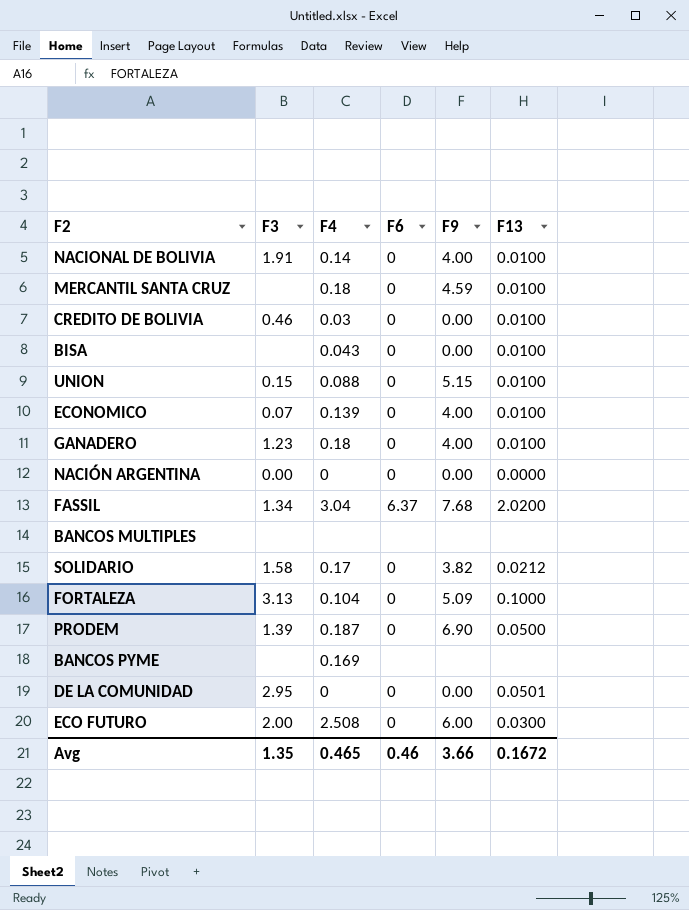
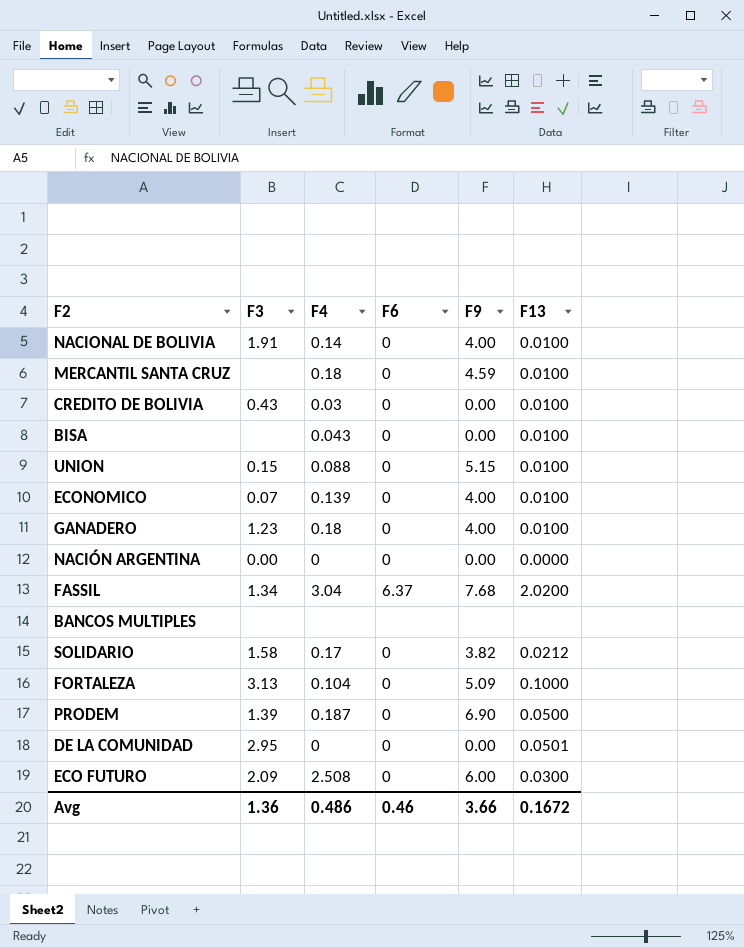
row BANCOS PYME: none | 0.169 | none | none | none -> none
CREDITO DE BOLIVIA | F3: 0.46 -> 0.43
ECO FUTURO | F3: 2.00 -> 2.09
Avg | F3: 1.35 -> 1.36
Avg | F4: 0.465 -> 0.486

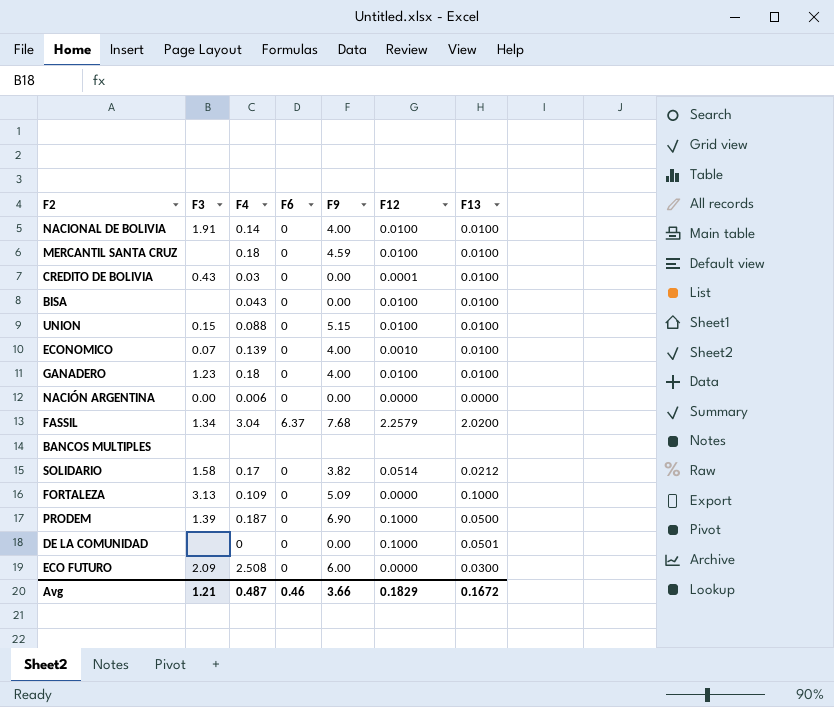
column F12 | position: none -> 6
NACIÓN ARGENTINA | F4: 0 -> 0.006
FORTALEZA | F4: 0.104 -> 0.109
DE LA COMUNIDAD | F3: 2.95 -> none
Avg | F3: 1.36 -> 1.21
Avg | F4: 0.486 -> 0.487

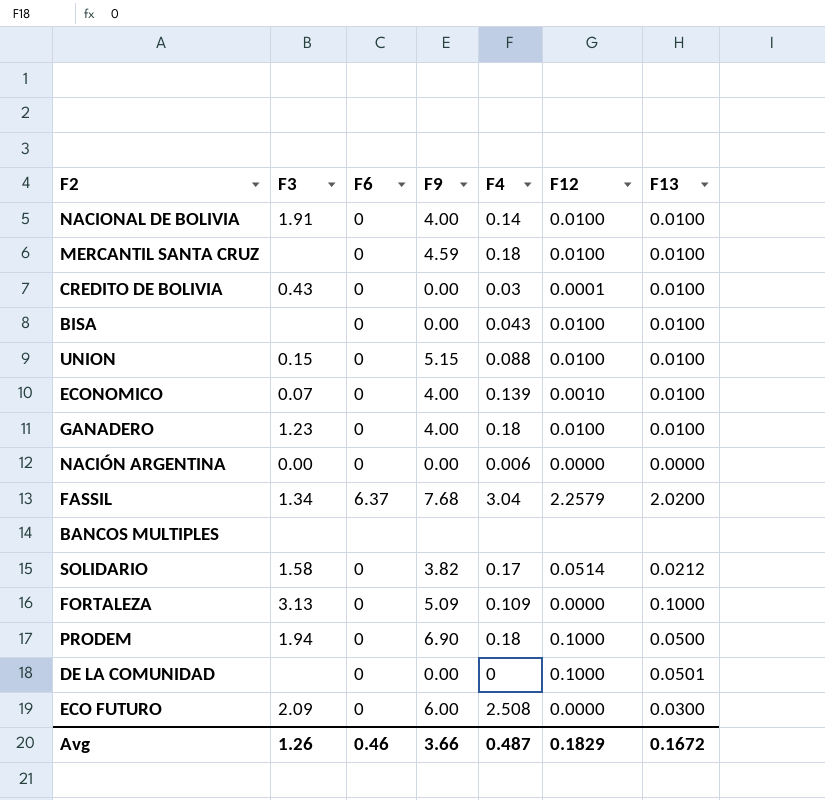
column F4 | position: 3 -> 5
PRODEM | F3: 1.39 -> 1.94
PRODEM | F4: 0.187 -> 0.18
Avg | F3: 1.21 -> 1.26

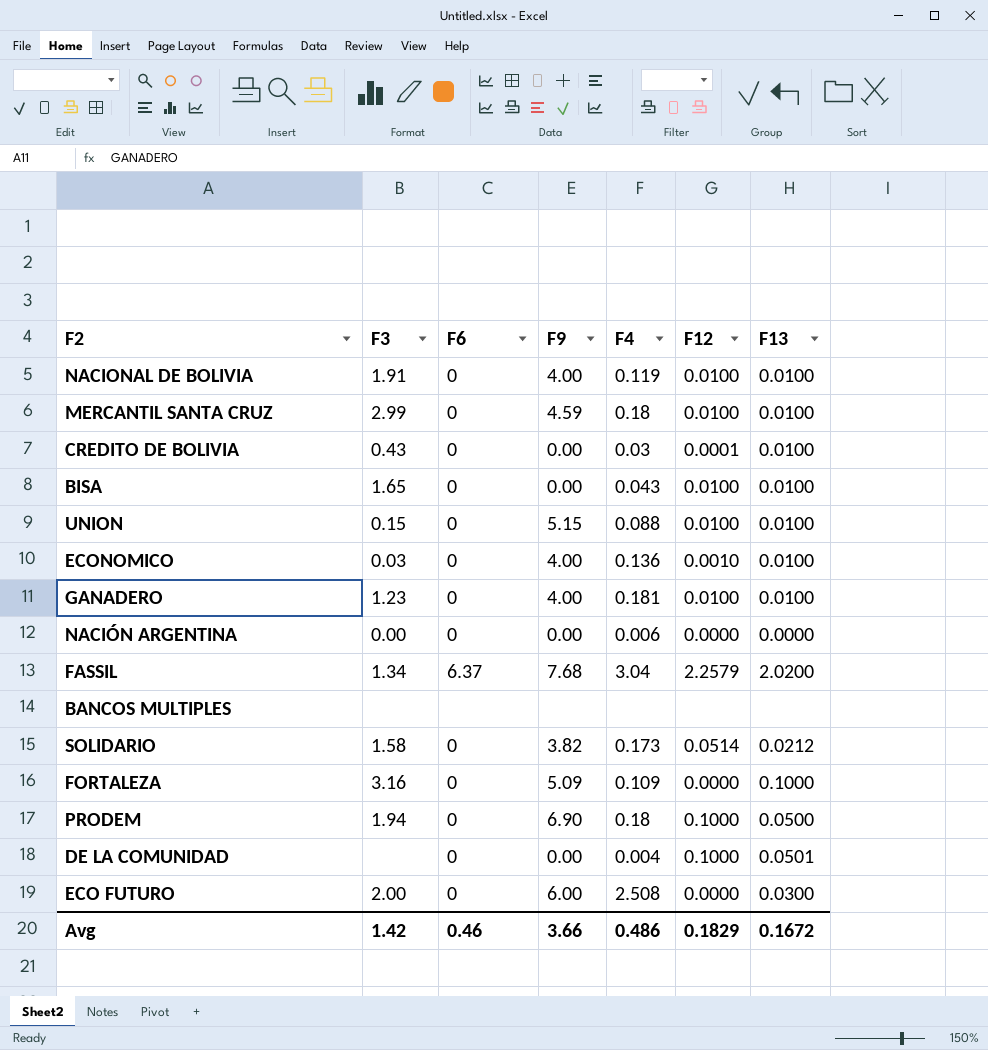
NACIONAL DE BOLIVIA | F4: 0.14 -> 0.119
MERCANTIL SANTA CRUZ | F3: none -> 2.99
BISA | F3: none -> 1.65
ECONOMICO | F3: 0.07 -> 0.03
ECONOMICO | F4: 0.139 -> 0.136
GANADERO | F4: 0.18 -> 0.181
SOLIDARIO | F4: 0.17 -> 0.173
FORTALEZA | F3: 3.13 -> 3.16
DE LA COMUNIDAD | F4: 0 -> 0.004
ECO FUTURO | F3: 2.09 -> 2.00
Avg | F3: 1.26 -> 1.42
Avg | F4: 0.487 -> 0.486

